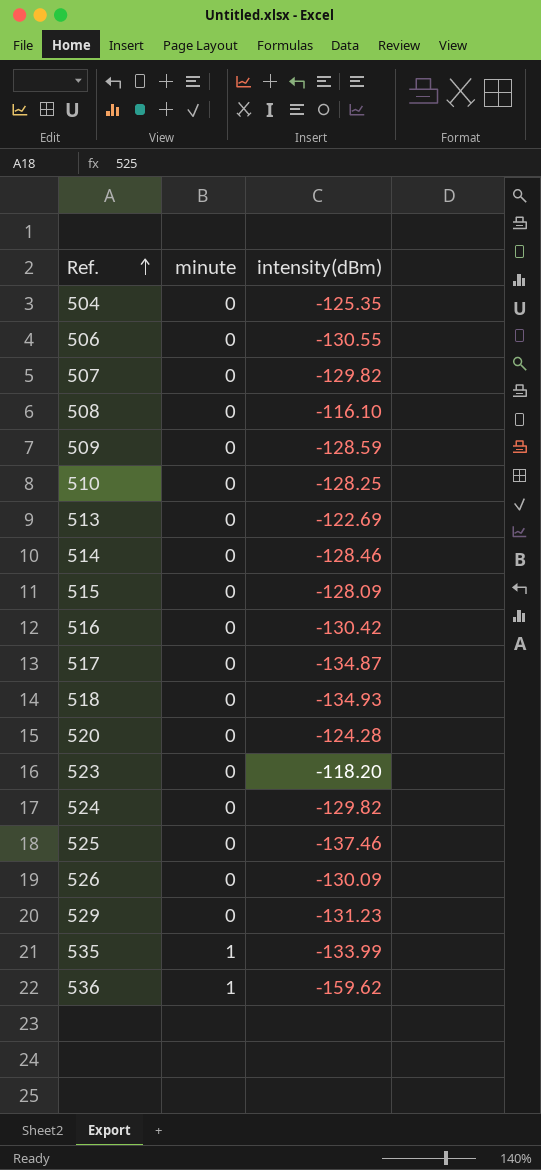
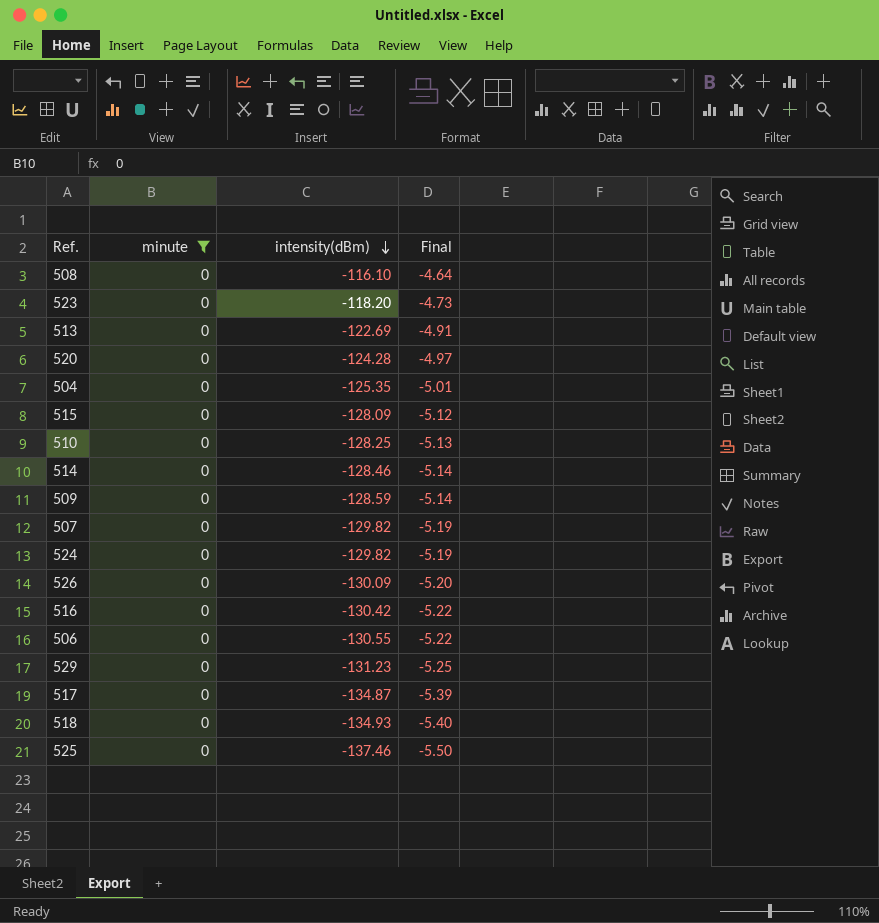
filter: none -> minute = 0
row order: Ref. ascending -> intensity(dBm) descending
column Final | formula: none -> [intensity(dBm)] * 0.04

